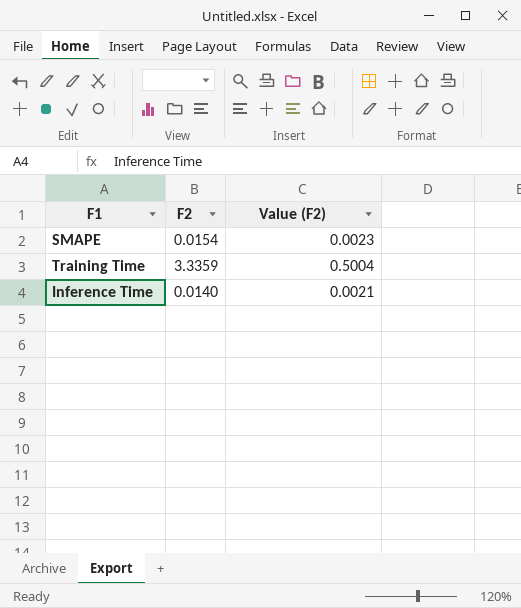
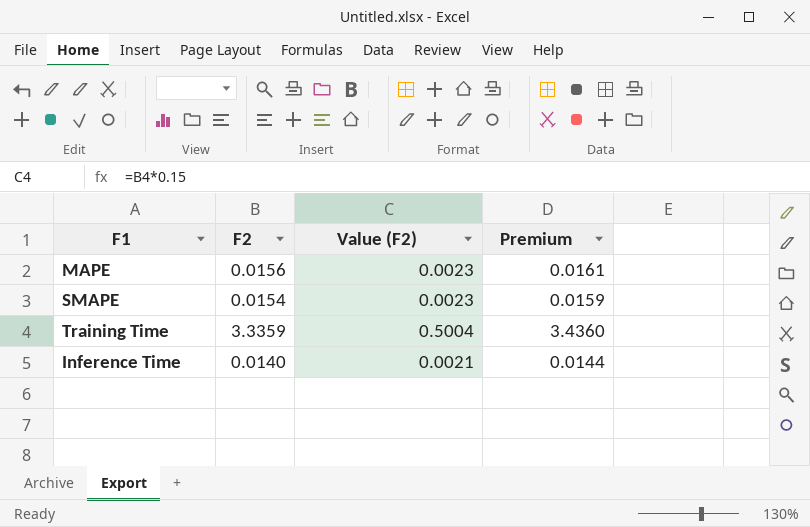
column Premium | formula: none -> [F2] * 1.03
row MAPE: none -> 0.0156 | 0.0023 | 0.0161

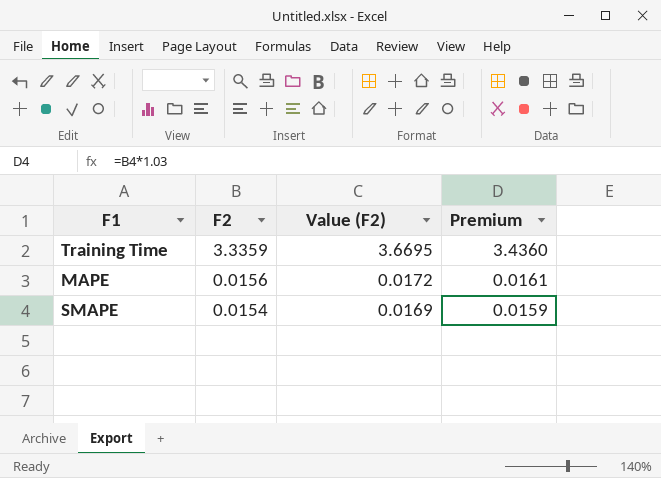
row order: none -> F2 descending
column Value (F2) | formula: [F2] * 0.15 -> [F2] * 1.1
row Inference Time: 0.0140 | 0.0021 | 0.0144 -> none

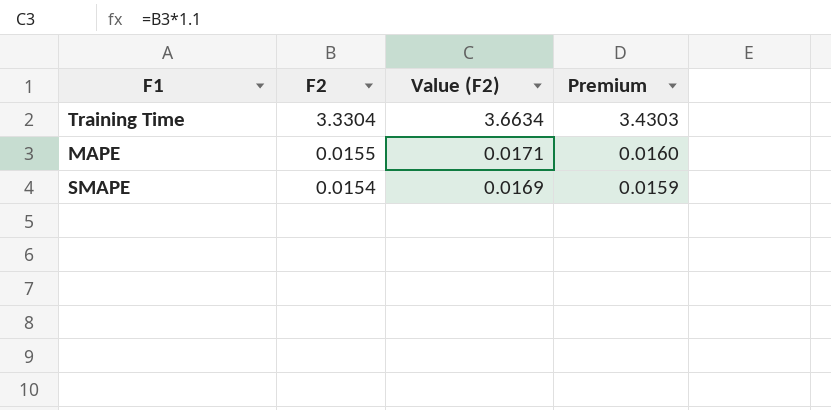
Training Time | F2: 3.3359 -> 3.3304
Training Time | Value (F2): 3.6695 -> 3.6634
Training Time | Premium: 3.4360 -> 3.4303
MAPE | F2: 0.0156 -> 0.0155
MAPE | Value (F2): 0.0172 -> 0.0171
MAPE | Premium: 0.0161 -> 0.0160

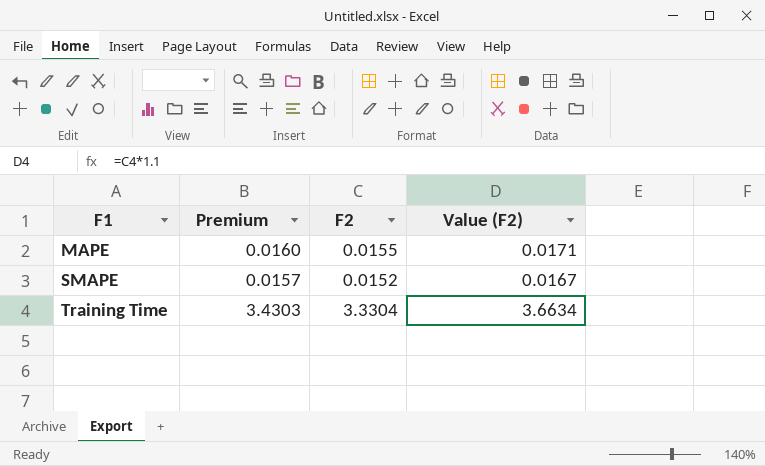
row order: F2 descending -> F1 ascending
column Premium | position: 4 -> 2
SMAPE | Premium: 0.0159 -> 0.0157
SMAPE | F2: 0.0154 -> 0.0152
SMAPE | Value (F2): 0.0169 -> 0.0167

